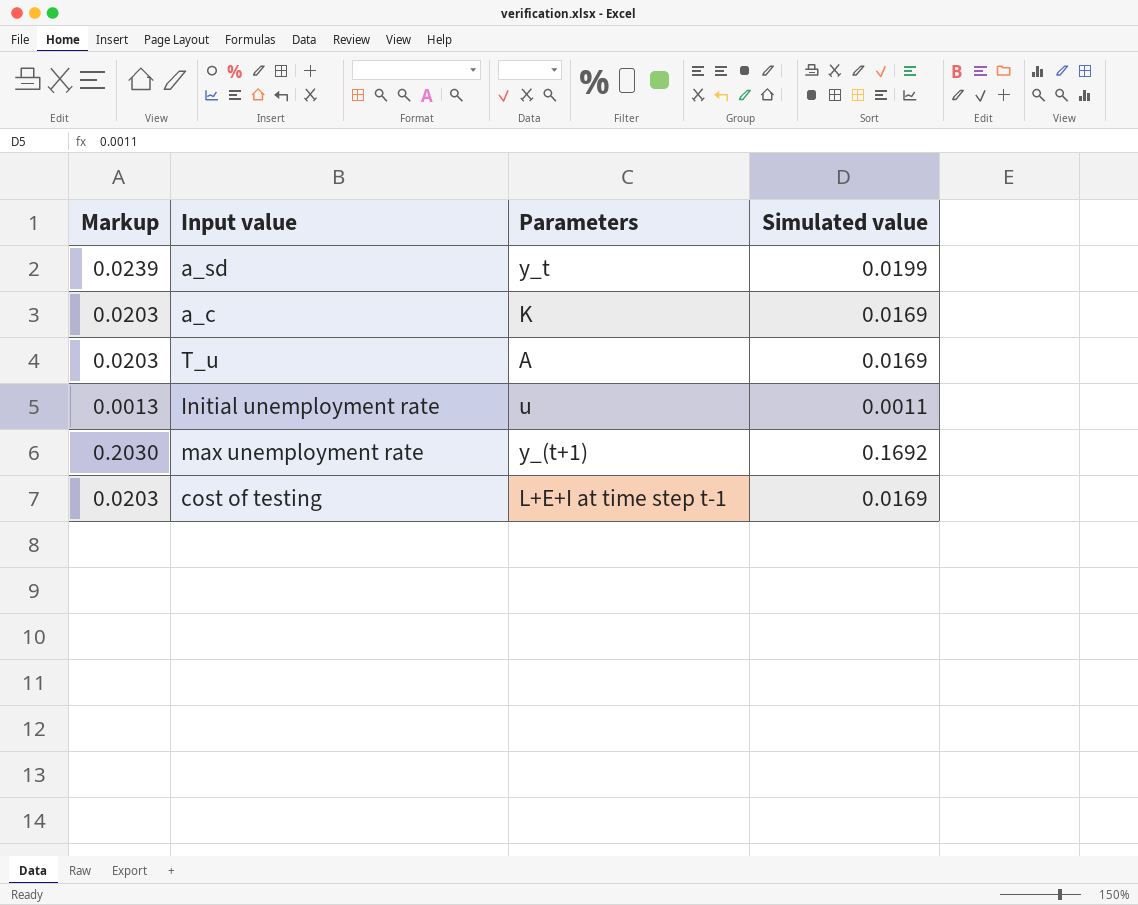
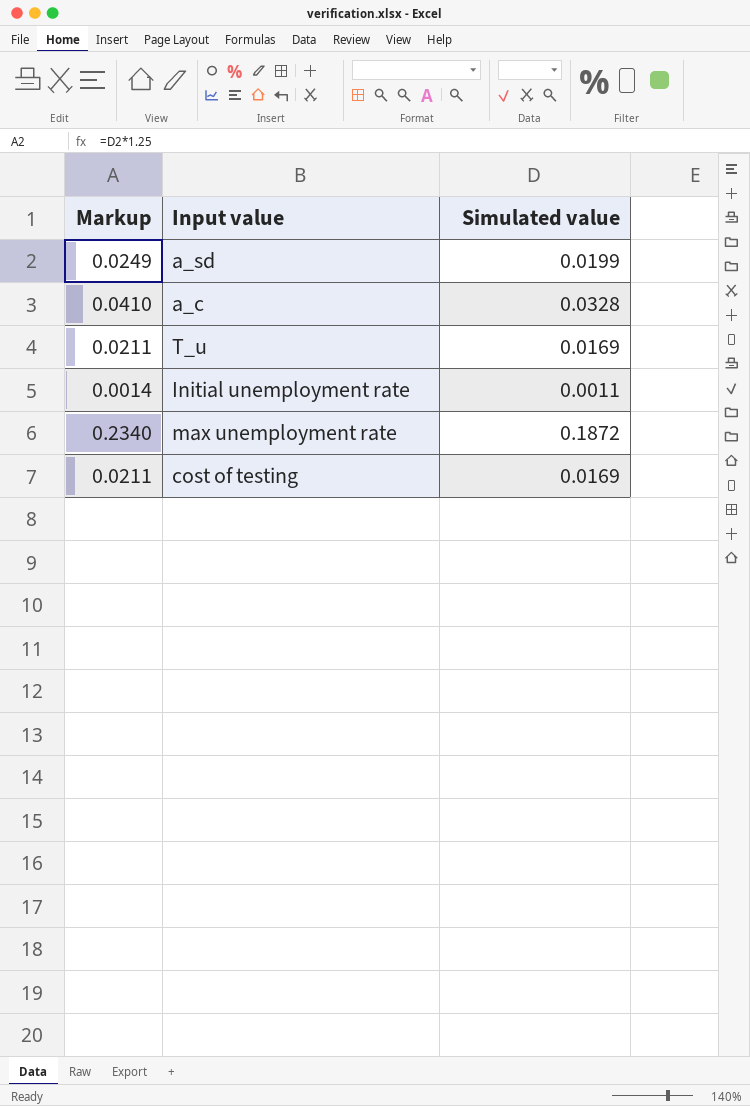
column Parameters | position: 3 -> none
column Markup | formula: [Simulated value] * 1.2 -> [Simulated value] * 1.25
a_c | Simulated value: 0.0169 -> 0.0328
max unemployment rate | Simulated value: 0.1692 -> 0.1872

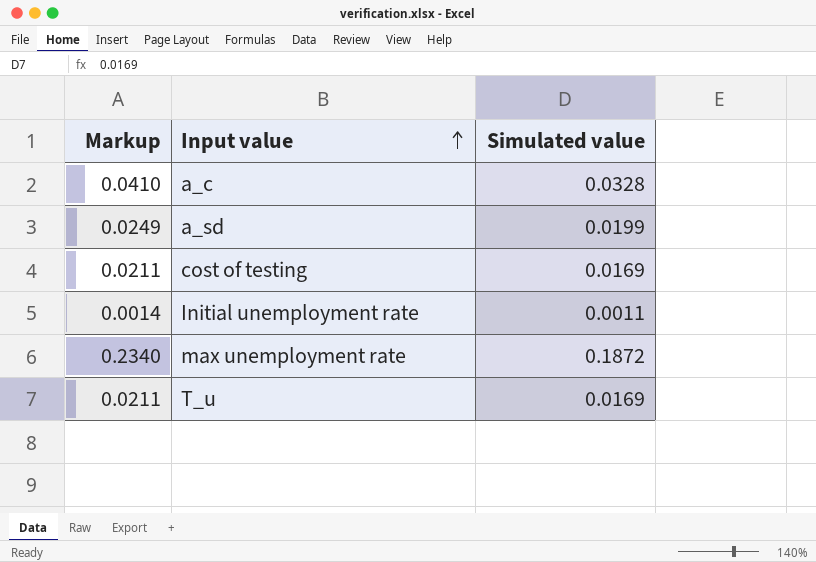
row order: none -> Input value ascending

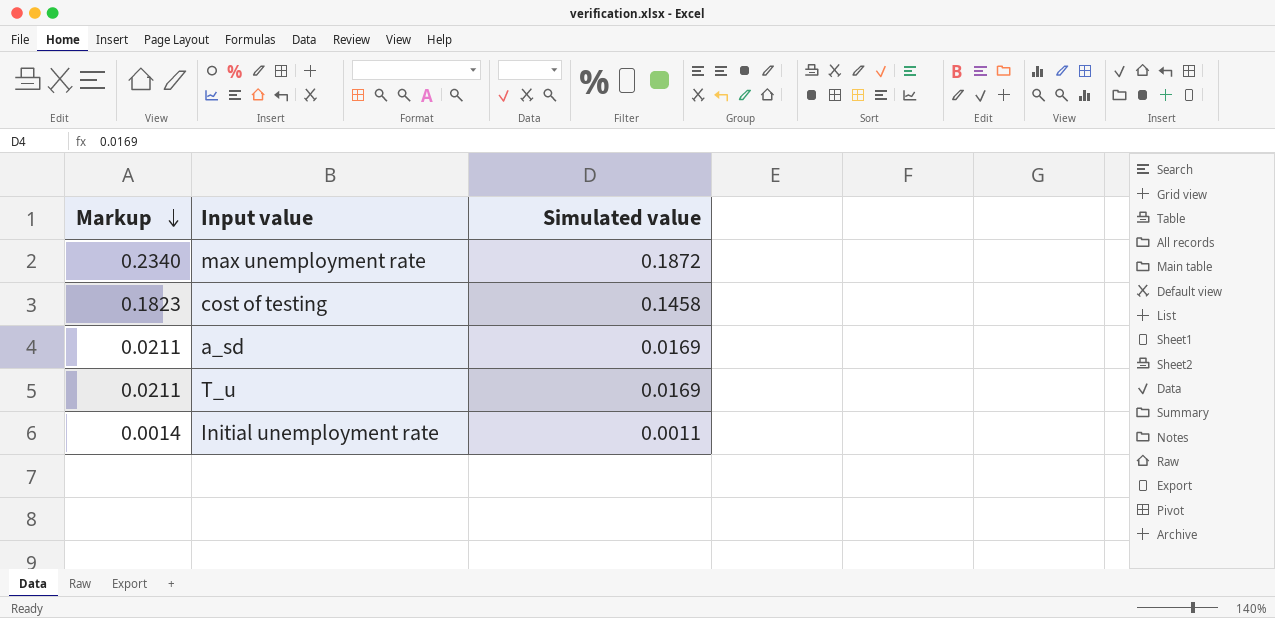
row order: Input value ascending -> Markup descending
row a_c: 0.0410 | 0.0328 -> none
cost of testing | Markup: 0.0211 -> 0.1823
cost of testing | Simulated value: 0.0169 -> 0.1458
a_sd | Markup: 0.0249 -> 0.0211
a_sd | Simulated value: 0.0199 -> 0.0169

